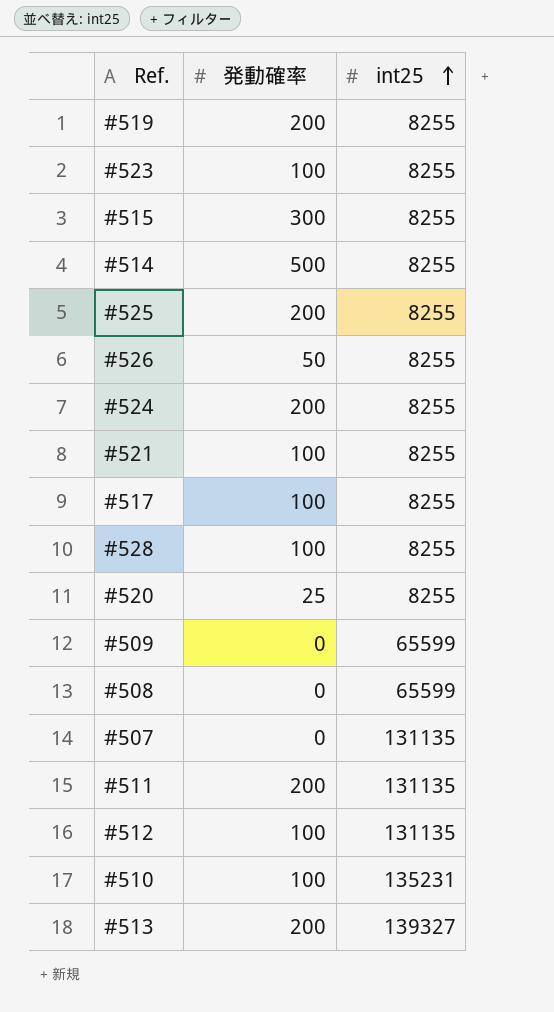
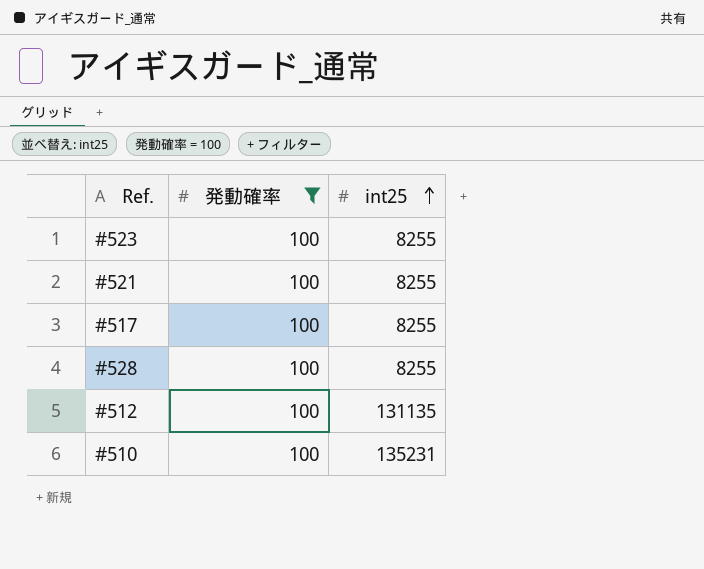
filter: none -> 発動確率 = 100

